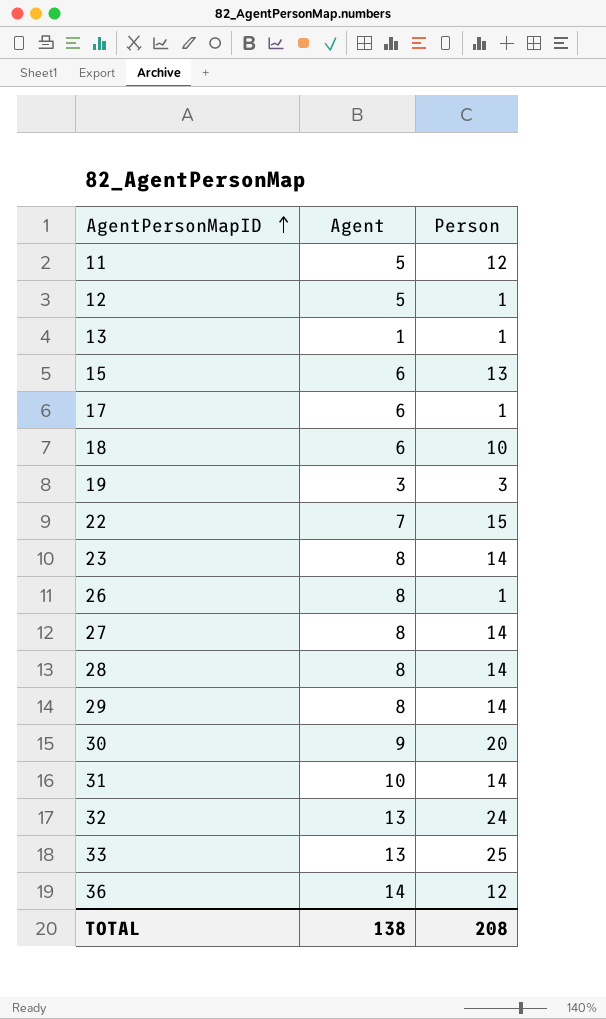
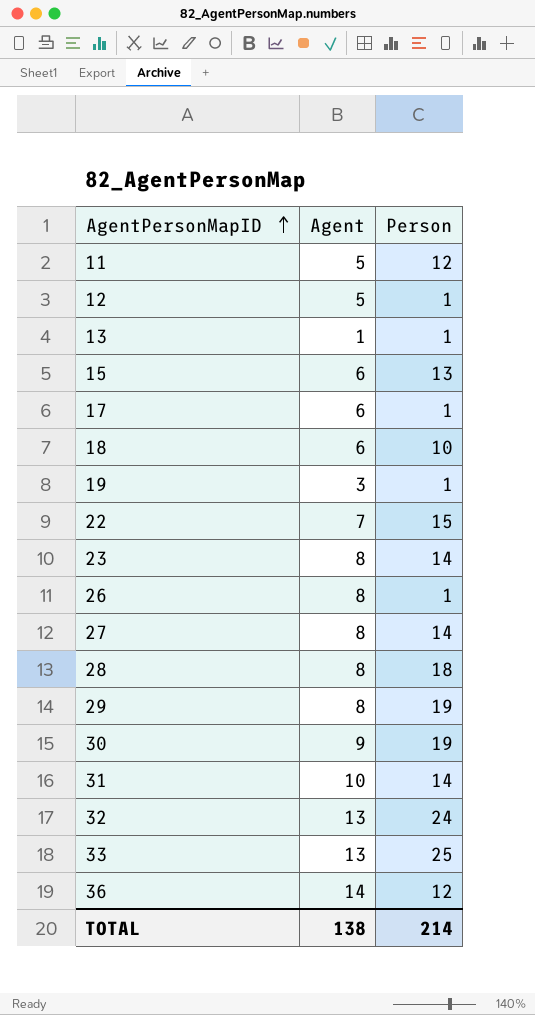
19 | Person: 3 -> 1
28 | Person: 14 -> 18
29 | Person: 14 -> 19
30 | Person: 20 -> 19
TOTAL | Person: 208 -> 214

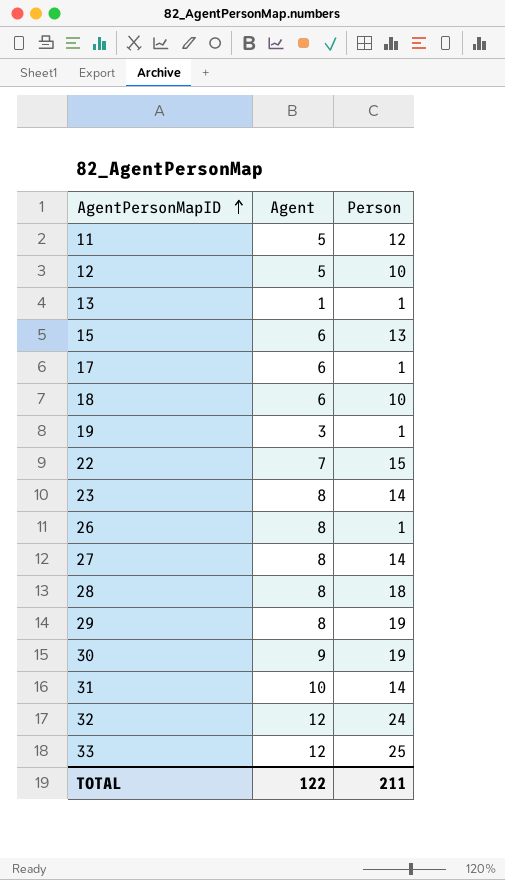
row 36: 14 | 12 -> none
12 | Person: 1 -> 10
32 | Agent: 13 -> 12
33 | Agent: 13 -> 12
TOTAL | Agent: 138 -> 122
TOTAL | Person: 214 -> 211

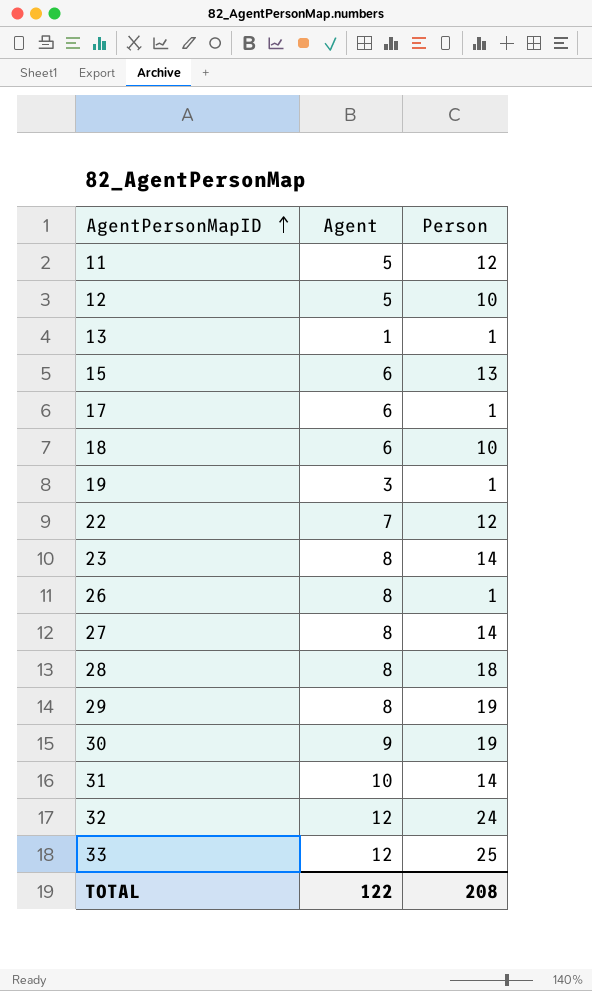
22 | Person: 15 -> 12
TOTAL | Person: 211 -> 208

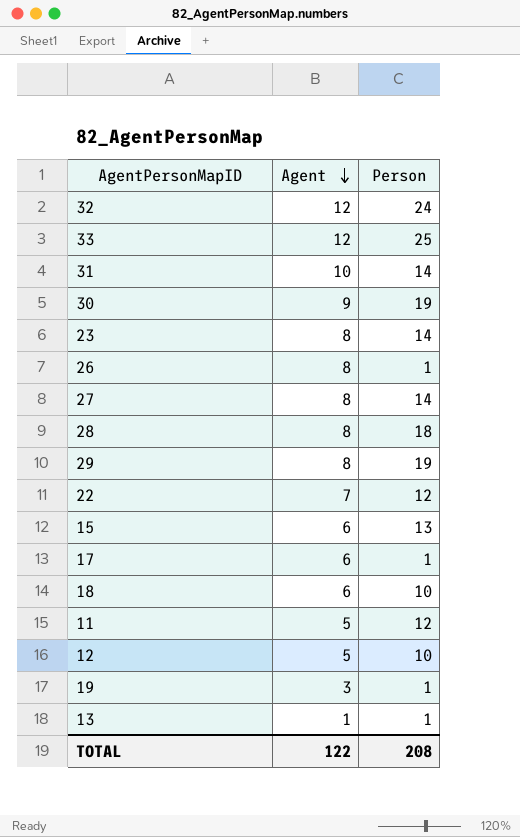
row order: AgentPersonMapID ascending -> Agent descending

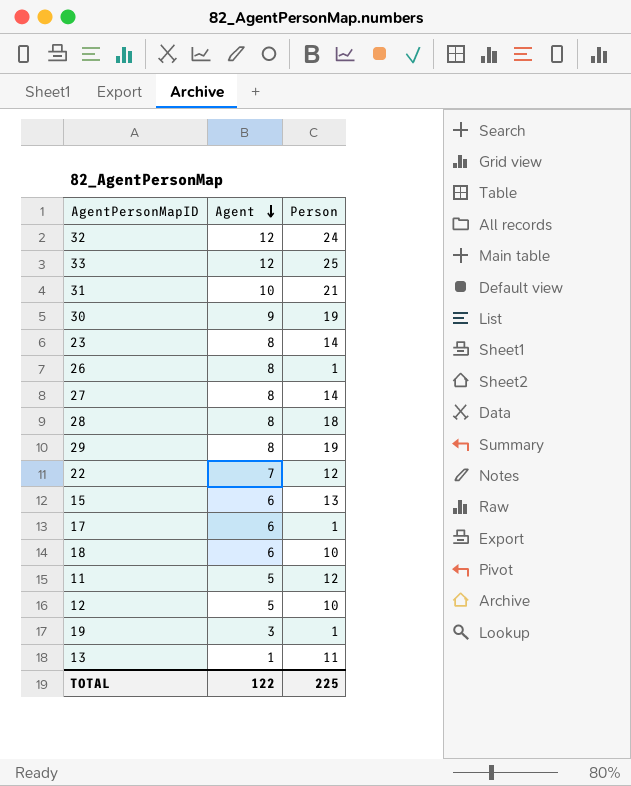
31 | Person: 14 -> 21
13 | Person: 1 -> 11
TOTAL | Person: 208 -> 225

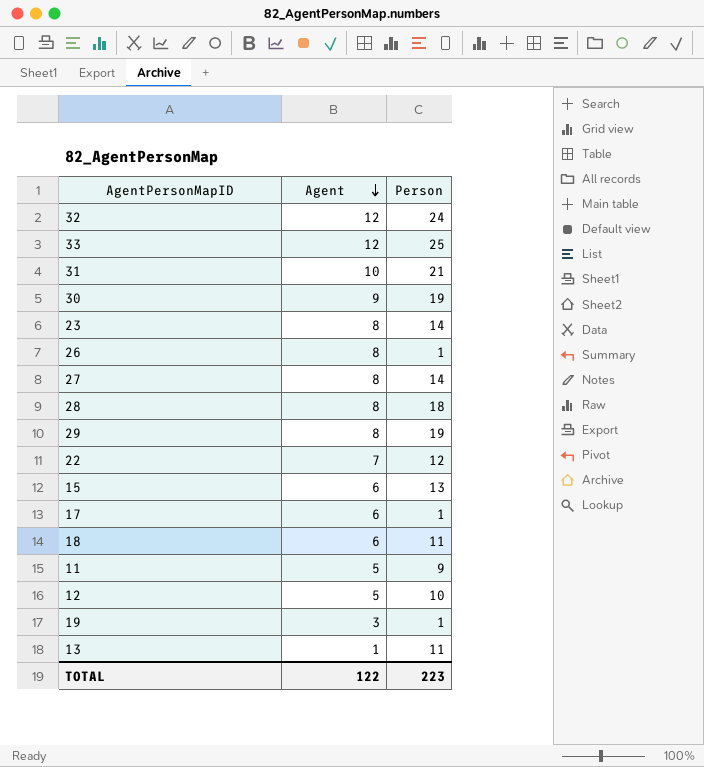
18 | Person: 10 -> 11
11 | Person: 12 -> 9
TOTAL | Person: 225 -> 223

